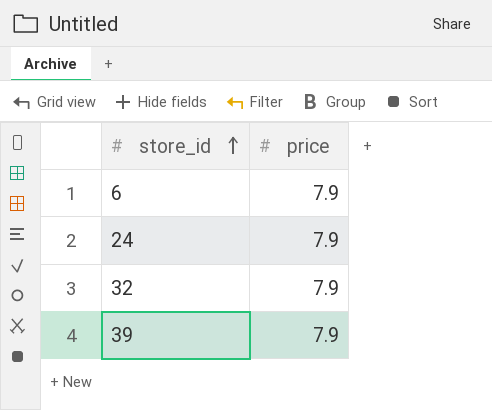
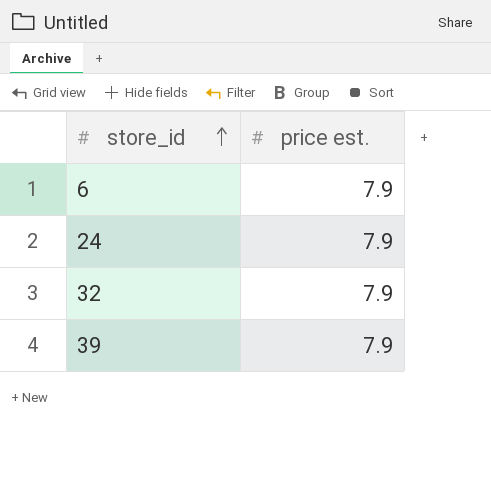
column name: price -> price est.

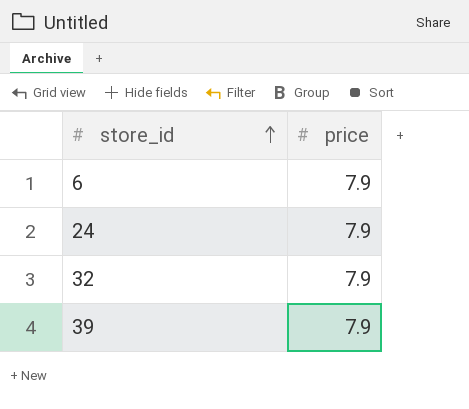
column name: price est. -> price

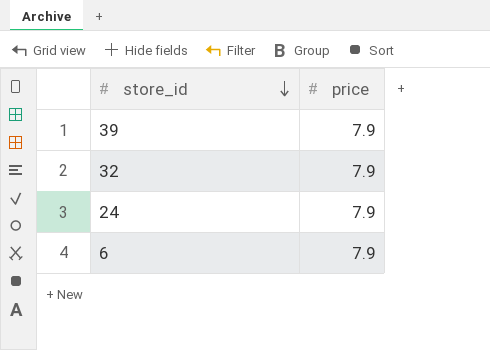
row order: store_id ascending -> store_id descending

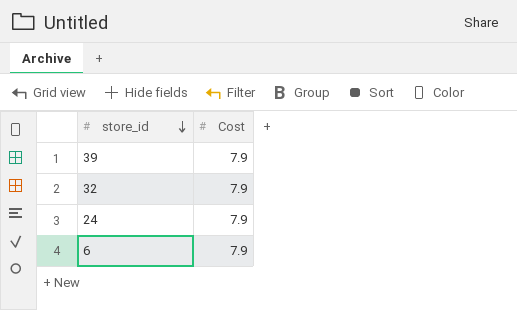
column name: price -> Cost

